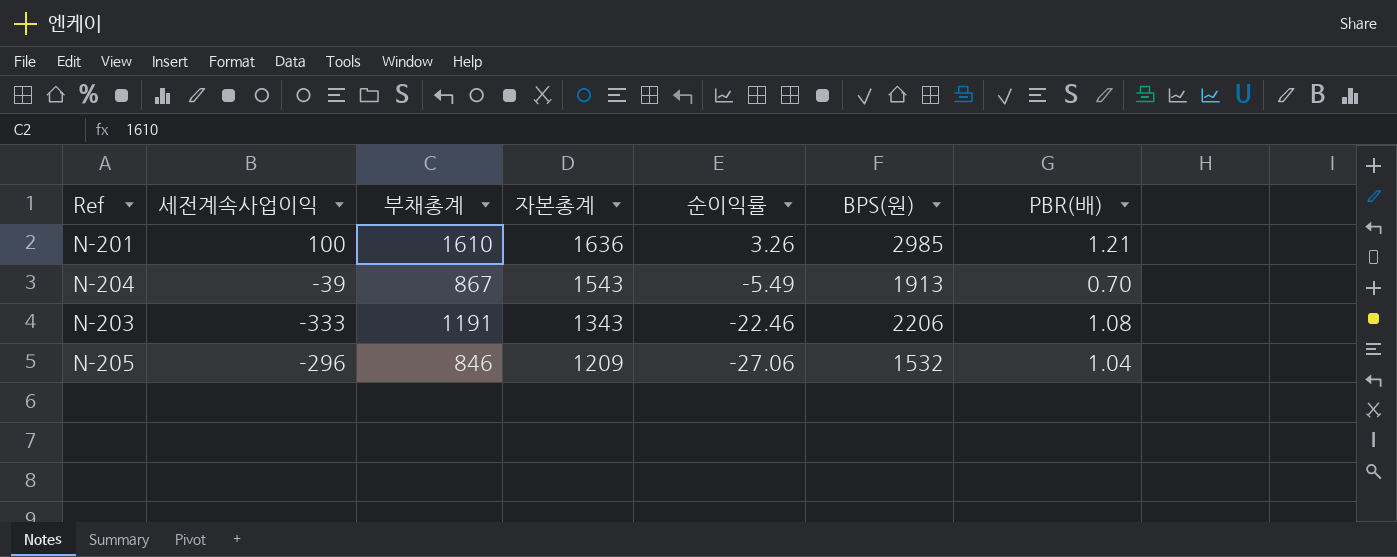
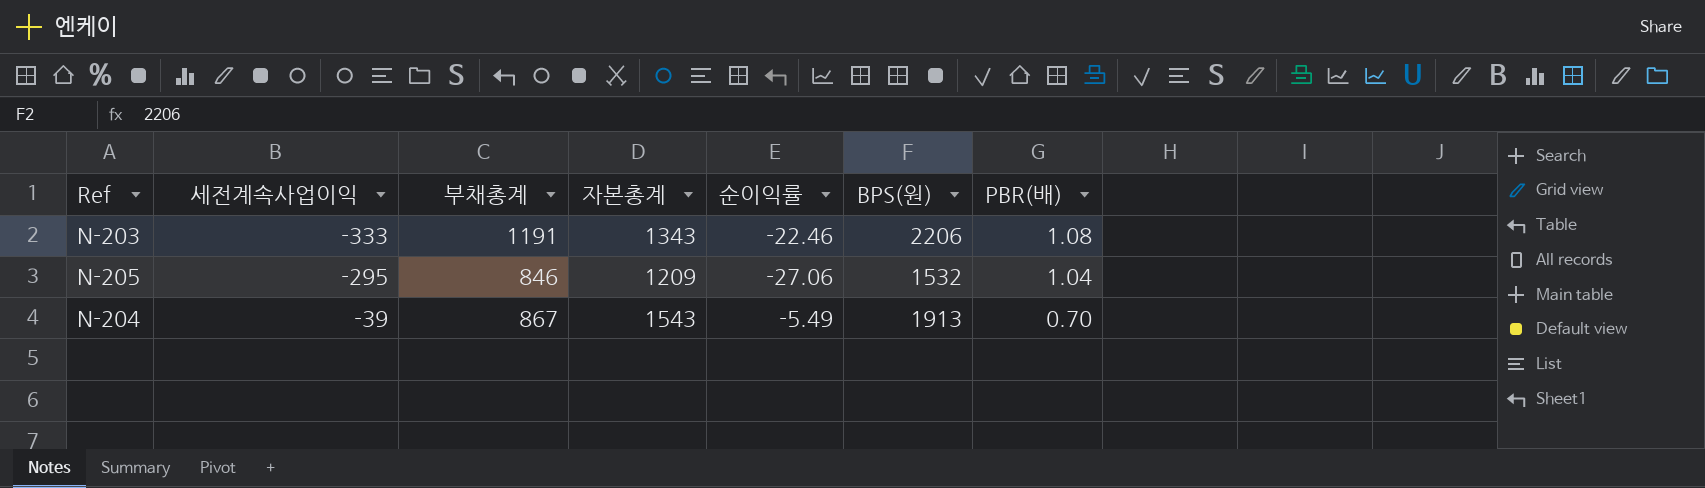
row order: 자본총계 descending -> 세전계속사업이익 ascending
row N-201: 100 | 1610 | 1636 | 3.26 | 2985 | 1.21 -> none
N-205 | 세전계속사업이익: -296 -> -295

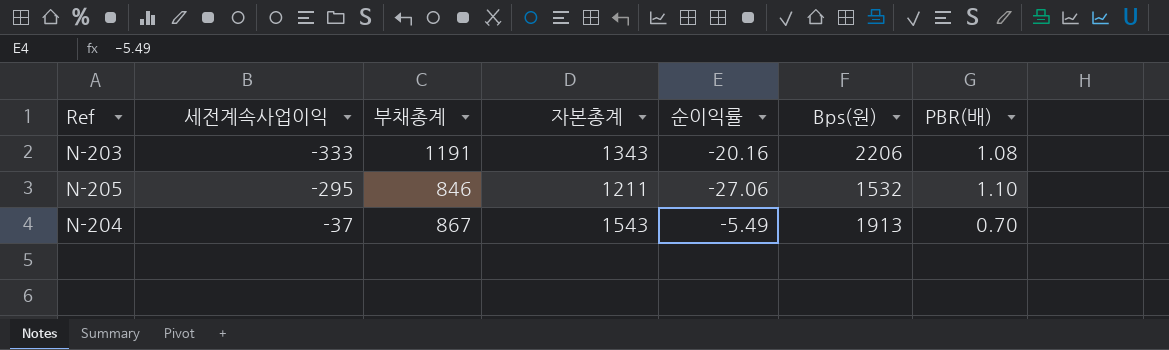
column name: BPS(원) -> Bps(원)
N-203 | 순이익률: -22.46 -> -20.16
N-205 | 자본총계: 1209 -> 1211
N-205 | PBR(배): 1.04 -> 1.10
N-204 | 세전계속사업이익: -39 -> -37

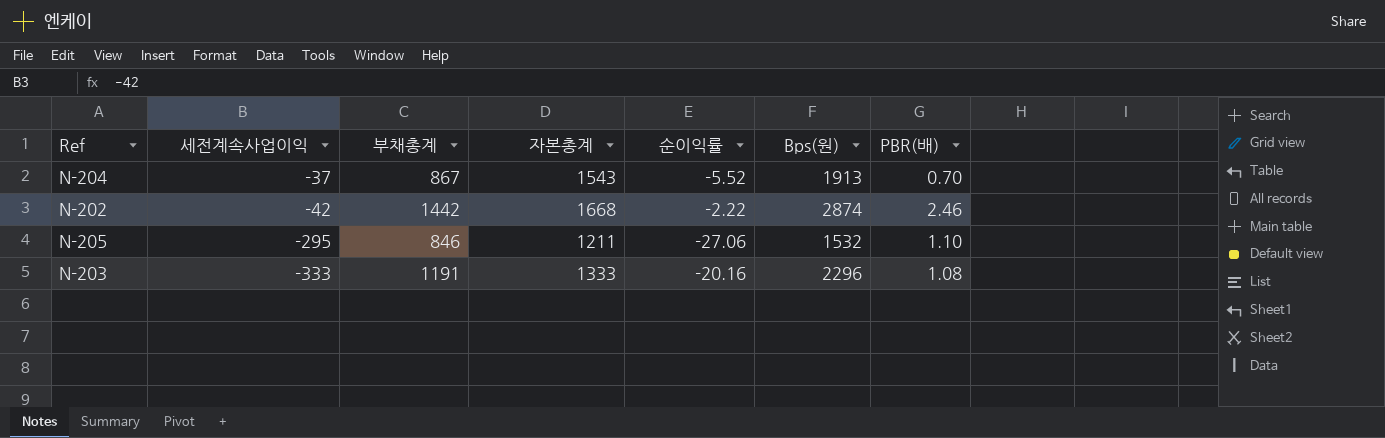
row order: 세전계속사업이익 ascending -> 세전계속사업이익 descending
N-204 | 순이익률: -5.49 -> -5.52
row N-202: none -> -42 | 1442 | 1668 | -2.22 | 2874 | 2.46
N-203 | 자본총계: 1343 -> 1333
N-203 | Bps(원): 2206 -> 2296

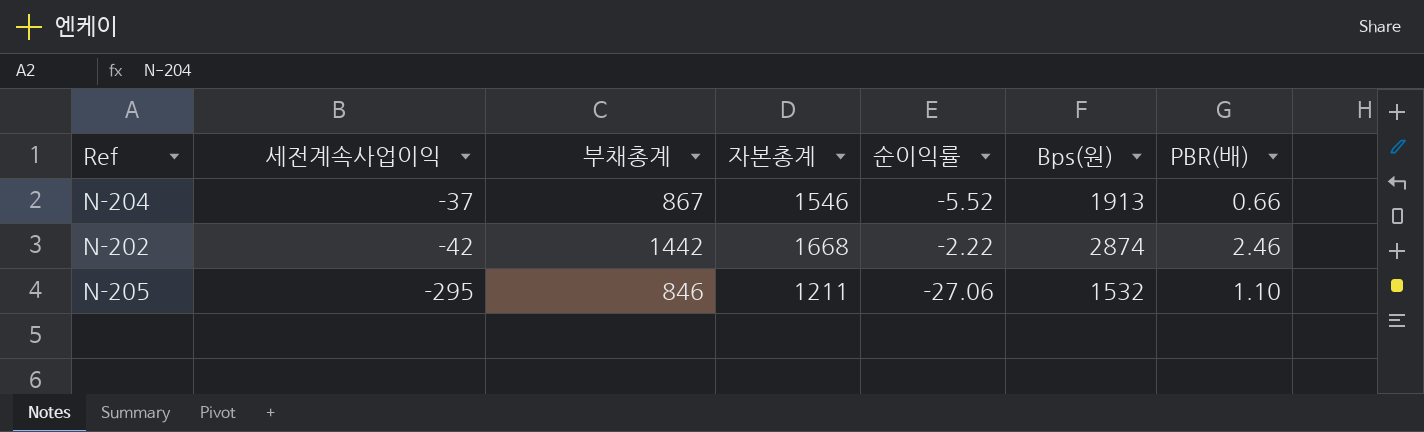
row N-203: -333 | 1191 | 1333 | -20.16 | 2296 | 1.08 -> none
N-204 | 자본총계: 1543 -> 1546
N-204 | PBR(배): 0.70 -> 0.66

